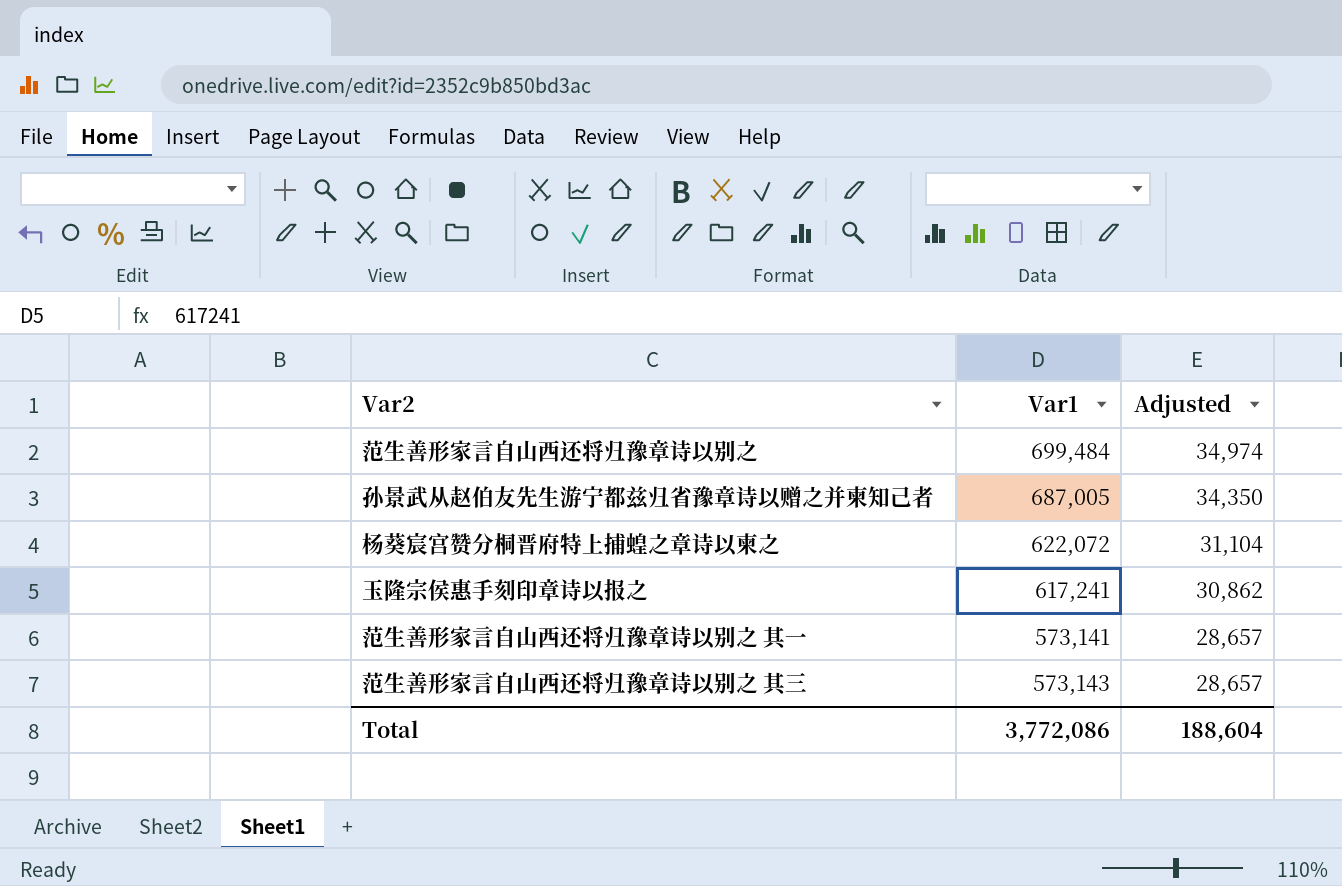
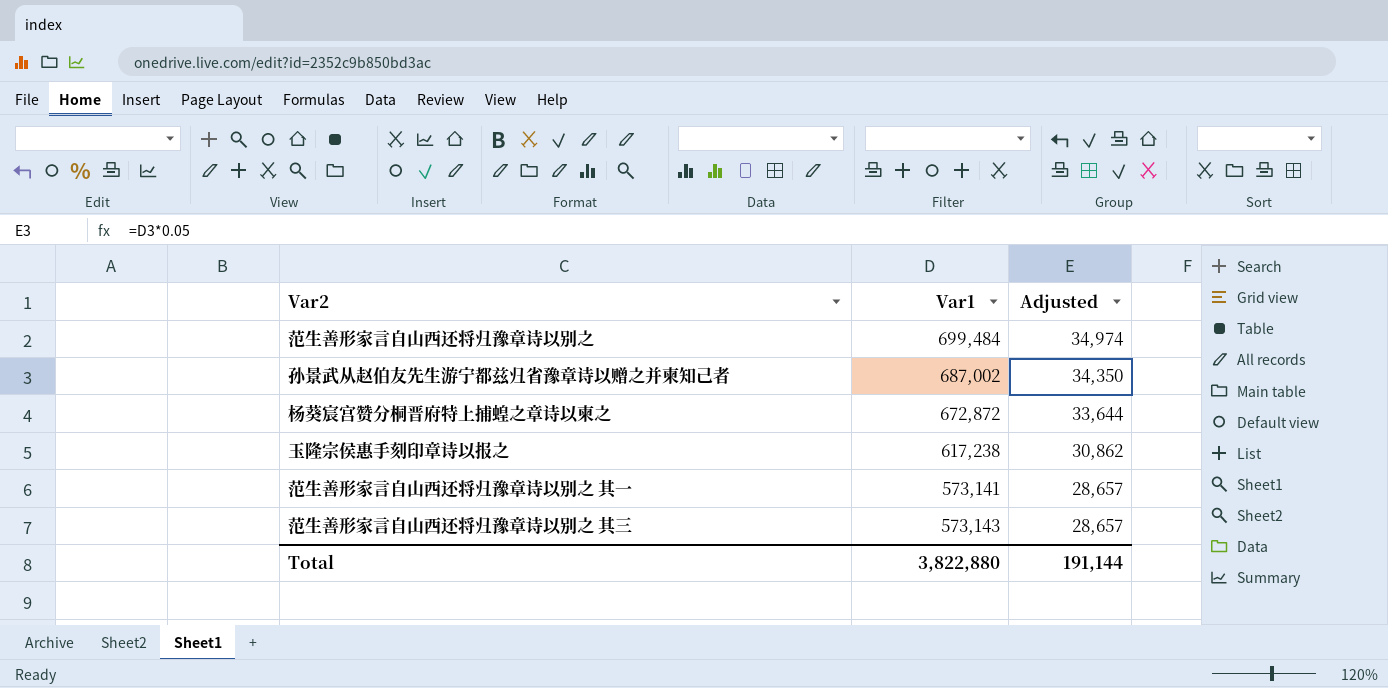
孙景武从赵伯友先生游宁都兹归省豫章诗以赠之并柬知己者 | Var1: 687,005 -> 687,002
杨葵宸宫赞分桐晋府特上捕蝗之章诗以柬之 | Var1: 622,072 -> 672,872
杨葵宸宫赞分桐晋府特上捕蝗之章诗以柬之 | Adjusted: 31,104 -> 33,644
玉隆宗侯惠手刻印章诗以报之 | Var1: 617,241 -> 617,238
Total | Var1: 3,772,086 -> 3,822,880
Total | Adjusted: 188,604 -> 191,144

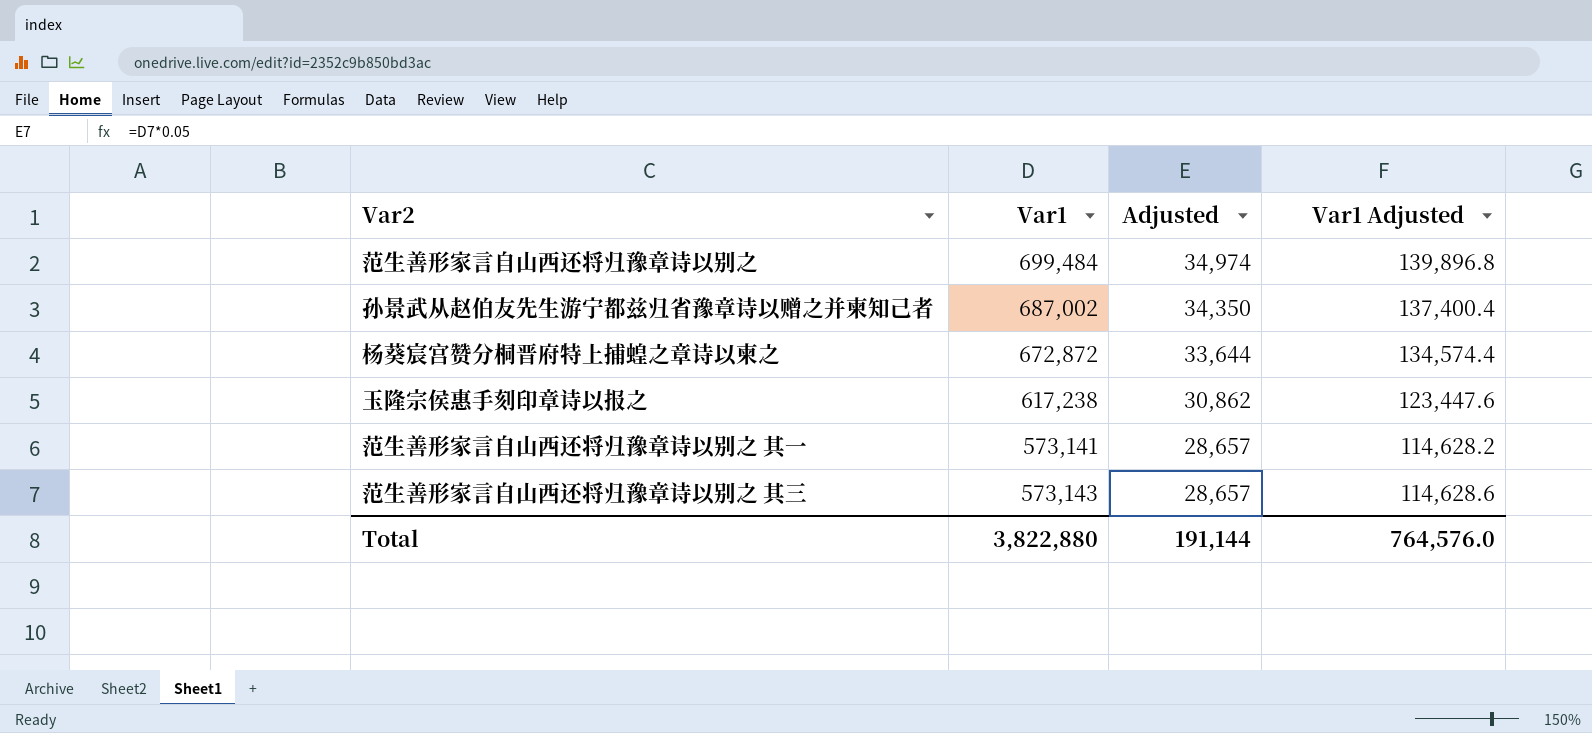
column Var1 Adjusted | formula: none -> [Var1] * 0.2

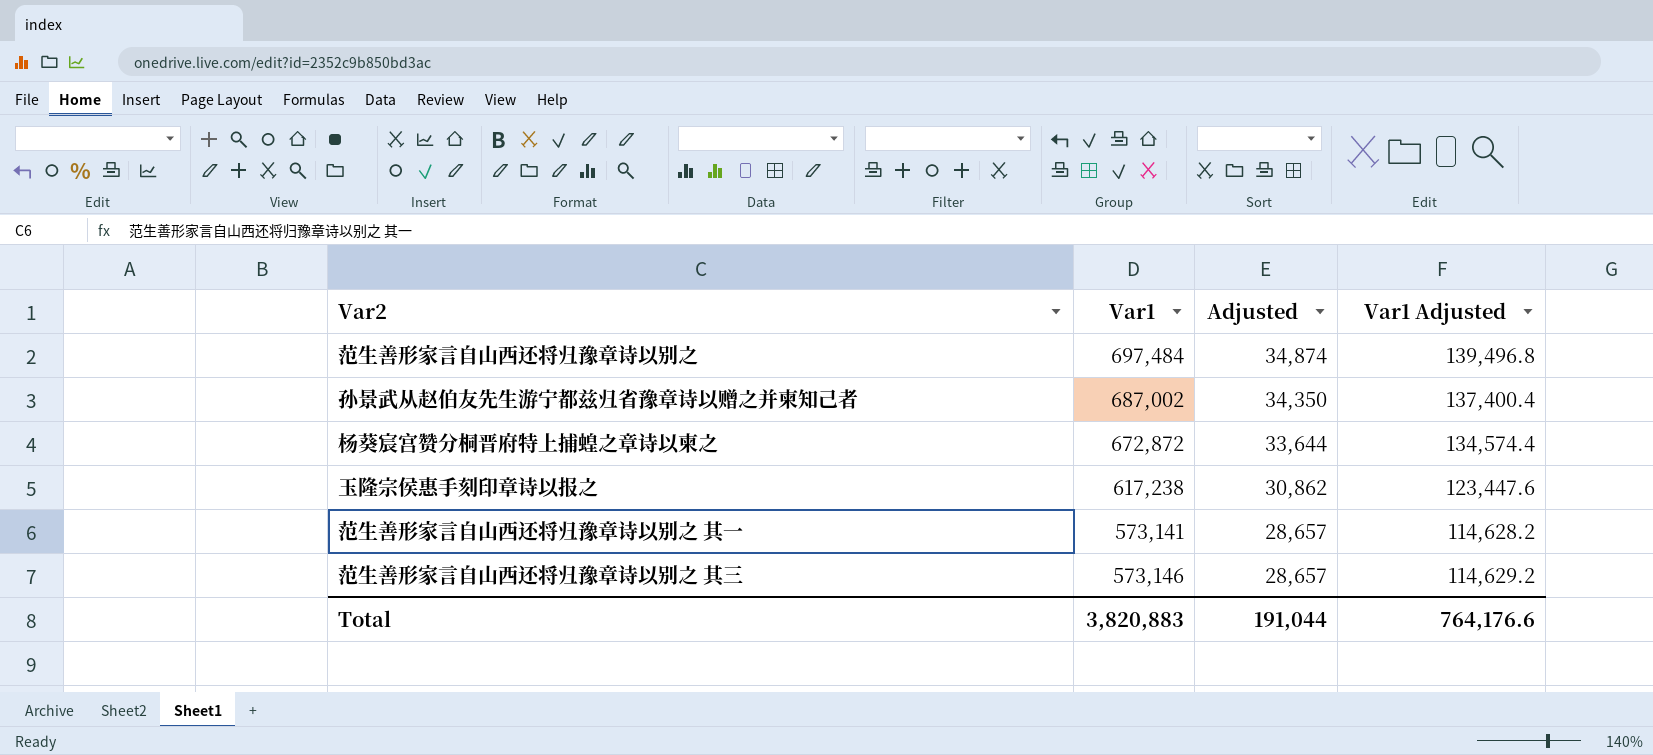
范生善形家言自山西还将归豫章诗以别之 | Var1: 699,484 -> 697,484
范生善形家言自山西还将归豫章诗以别之 | Adjusted: 34,974 -> 34,874
范生善形家言自山西还将归豫章诗以别之 | Var1 Adjusted: 139,896.8 -> 139,496.8
范生善形家言自山西还将归豫章诗以别之 其三 | Var1: 573,143 -> 573,146
范生善形家言自山西还将归豫章诗以别之 其三 | Var1 Adjusted: 114,628.6 -> 114,629.2
Total | Var1: 3,822,880 -> 3,820,883
Total | Adjusted: 191,144 -> 191,044
Total | Var1 Adjusted: 764,576.0 -> 764,176.6

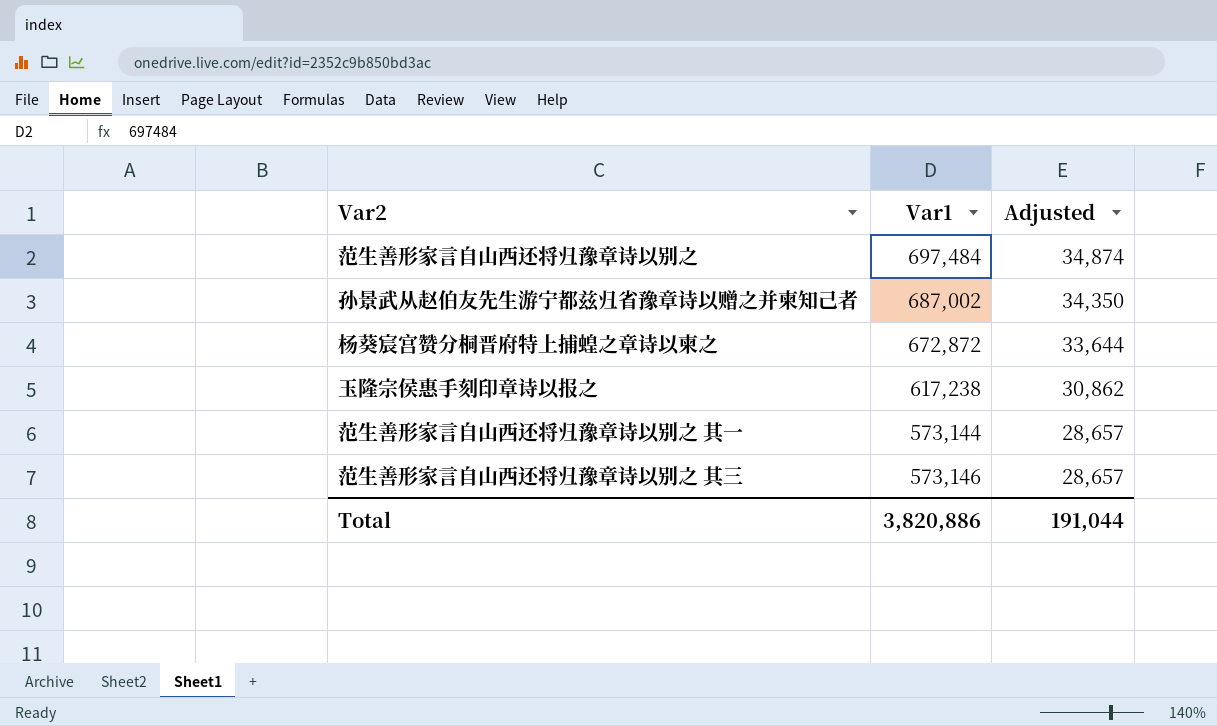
column Var1 Adjusted | formula: [Var1] * 0.2 -> none
范生善形家言自山西还将归豫章诗以别之 其一 | Var1: 573,141 -> 573,144
Total | Var1: 3,820,883 -> 3,820,886

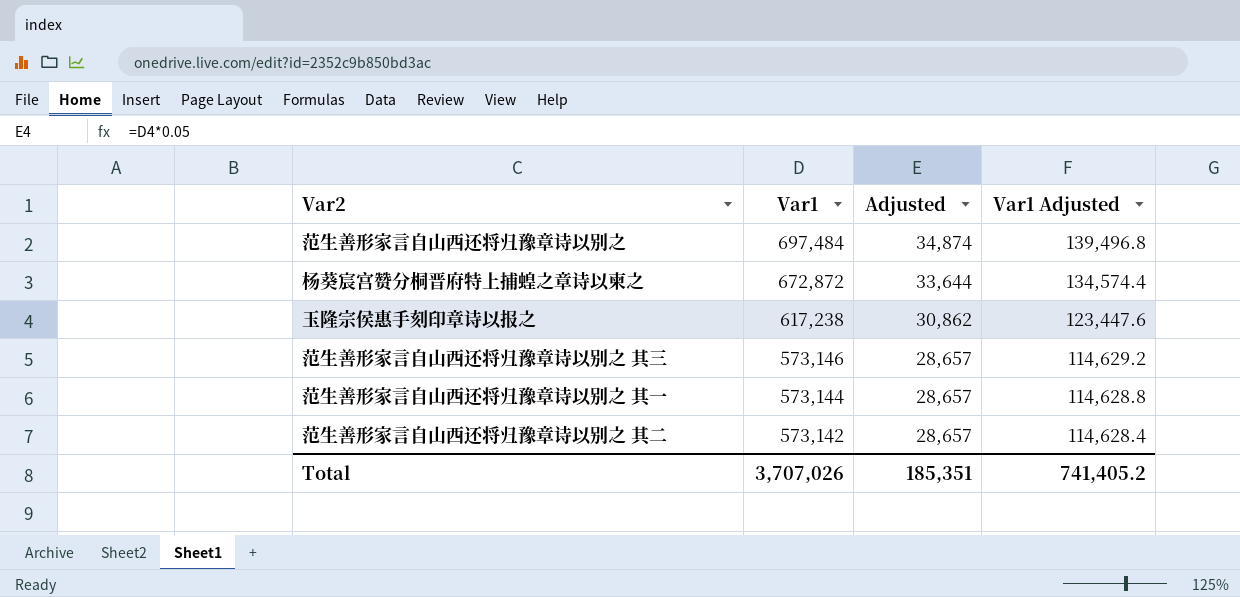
row order: Adjusted descending -> Var1 descending
column Var1 Adjusted | formula: none -> [Var1] * 0.2
row 孙景武从赵伯友先生游宁都兹归省豫章诗以赠之并柬知己者: 687,002 | 34,350 -> none
row 范生善形家言自山西还将归豫章诗以别之 其二: none -> 573,142 | 28,657 | 114,628.4
Total | Var1: 3,820,886 -> 3,707,026
Total | Adjusted: 191,044 -> 185,351

